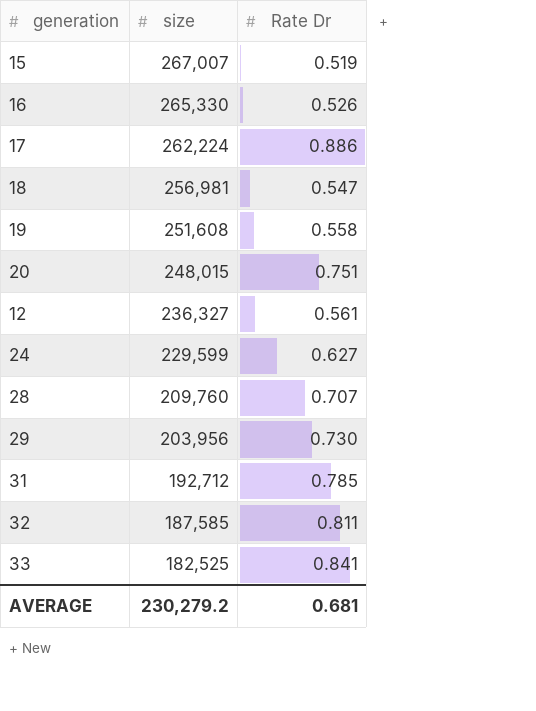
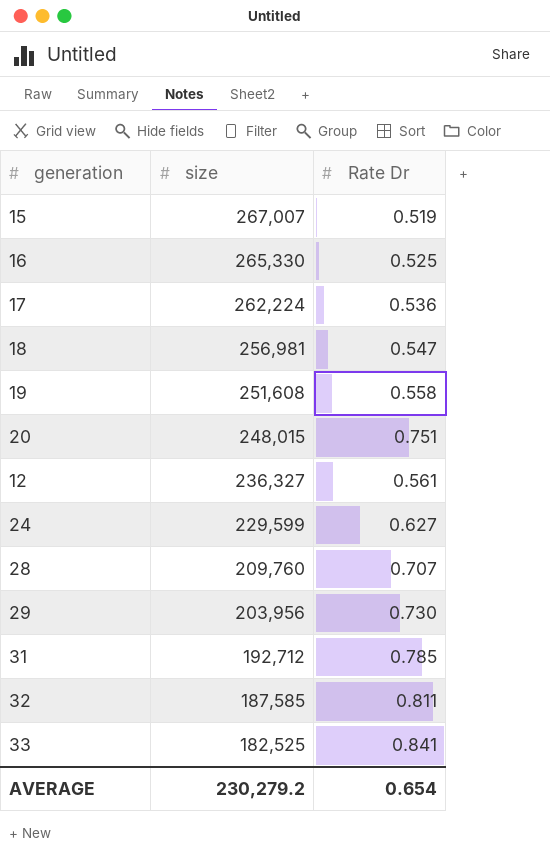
16 | Rate Dr: 0.526 -> 0.525
17 | Rate Dr: 0.886 -> 0.536
AVERAGE | Rate Dr: 0.681 -> 0.654

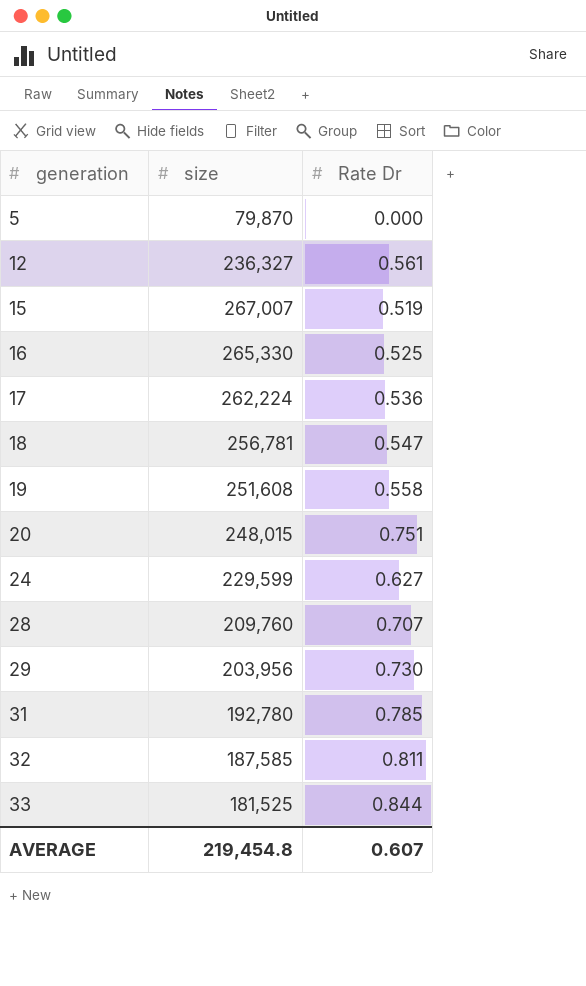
row order: size descending -> generation ascending
row 5: none -> 79,870 | 0.000
18 | size: 256,981 -> 256,781
31 | size: 192,712 -> 192,780
33 | size: 182,525 -> 181,525
33 | Rate Dr: 0.841 -> 0.844
AVERAGE | size: 230,279.2 -> 219,454.8
AVERAGE | Rate Dr: 0.654 -> 0.607

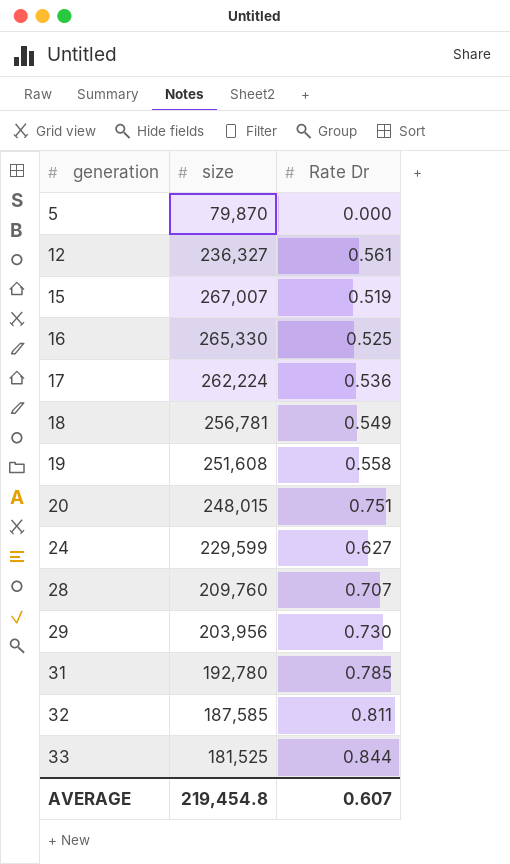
18 | Rate Dr: 0.547 -> 0.549

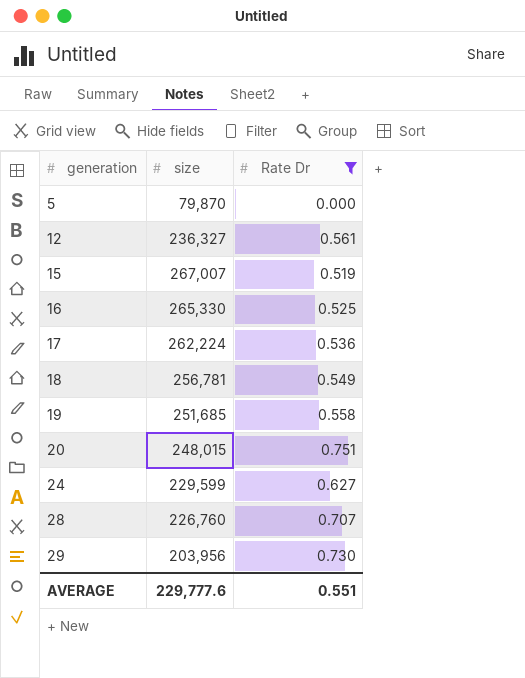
filter: none -> Rate Dr <= 0.751
19 | size: 251,608 -> 251,685
28 | size: 209,760 -> 226,760
AVERAGE | size: 219,454.8 -> 229,777.6
AVERAGE | Rate Dr: 0.607 -> 0.551

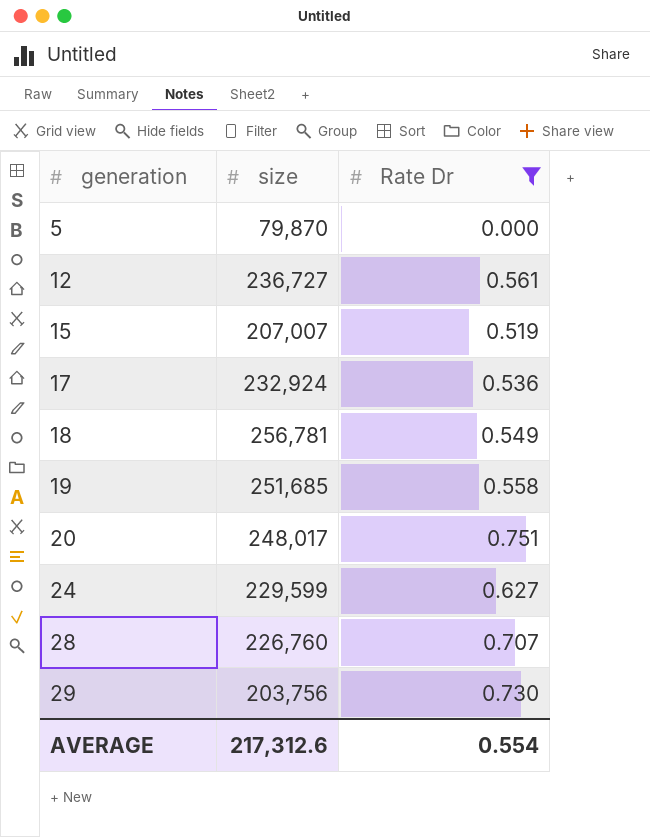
row 16: 265,330 | 0.525 -> none
12 | size: 236,327 -> 236,727
15 | size: 267,007 -> 207,007
17 | size: 262,224 -> 232,924
20 | size: 248,015 -> 248,017
29 | size: 203,956 -> 203,756
AVERAGE | size: 229,777.6 -> 217,312.6
AVERAGE | Rate Dr: 0.551 -> 0.554

